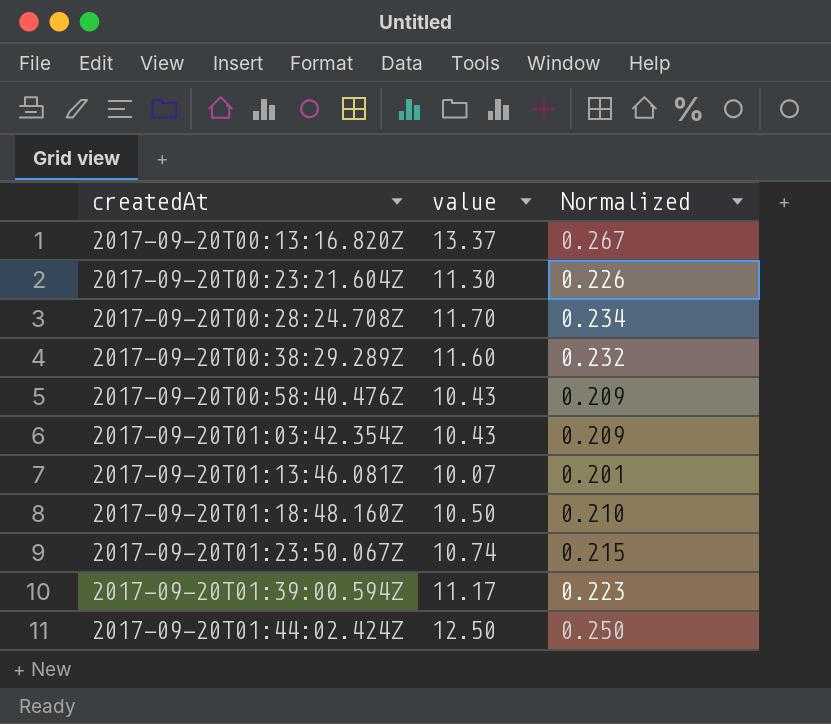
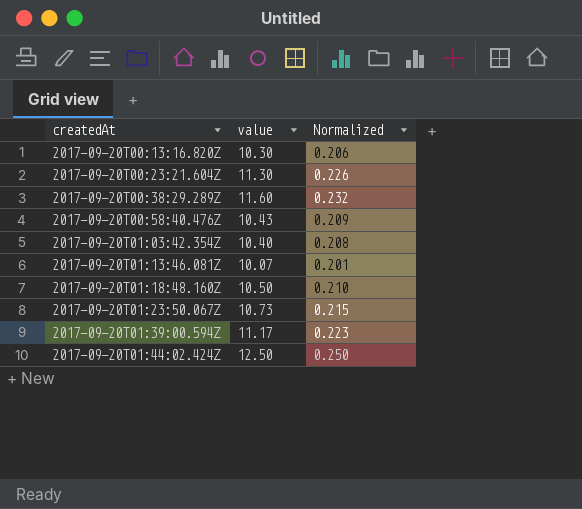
row 2017-09-20T00:28:24.708Z: 11.70 | 0.234 -> none
2017-09-20T00:13:16.820Z | value: 13.37 -> 10.30
2017-09-20T00:13:16.820Z | Normalized: 0.267 -> 0.206
2017-09-20T01:03:42.354Z | value: 10.43 -> 10.40
2017-09-20T01:03:42.354Z | Normalized: 0.209 -> 0.208
2017-09-20T01:23:50.067Z | value: 10.74 -> 10.73

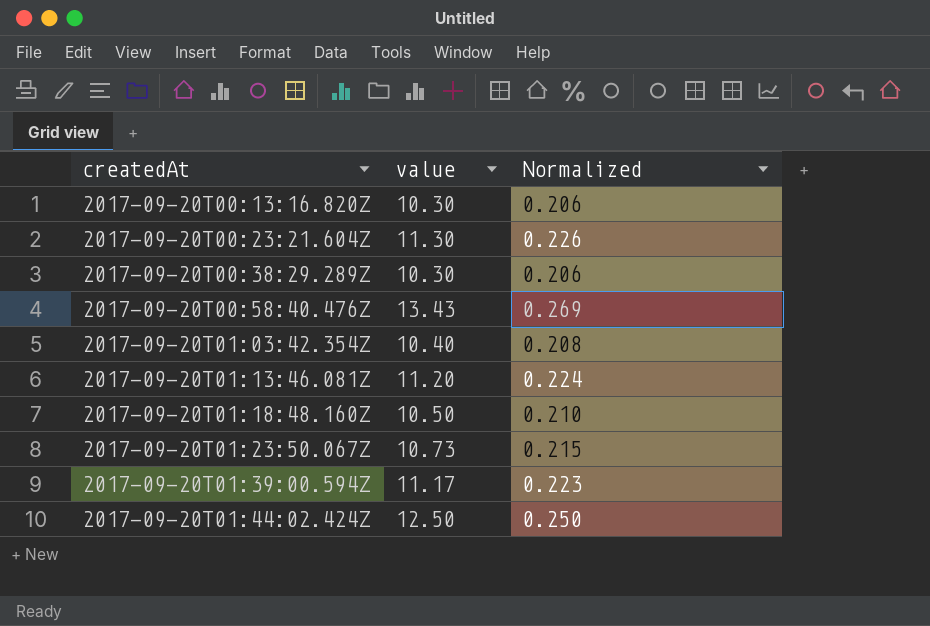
2017-09-20T00:38:29.289Z | value: 11.60 -> 10.30
2017-09-20T00:38:29.289Z | Normalized: 0.232 -> 0.206
2017-09-20T00:58:40.476Z | value: 10.43 -> 13.43
2017-09-20T00:58:40.476Z | Normalized: 0.209 -> 0.269
2017-09-20T01:13:46.081Z | value: 10.07 -> 11.20
2017-09-20T01:13:46.081Z | Normalized: 0.201 -> 0.224

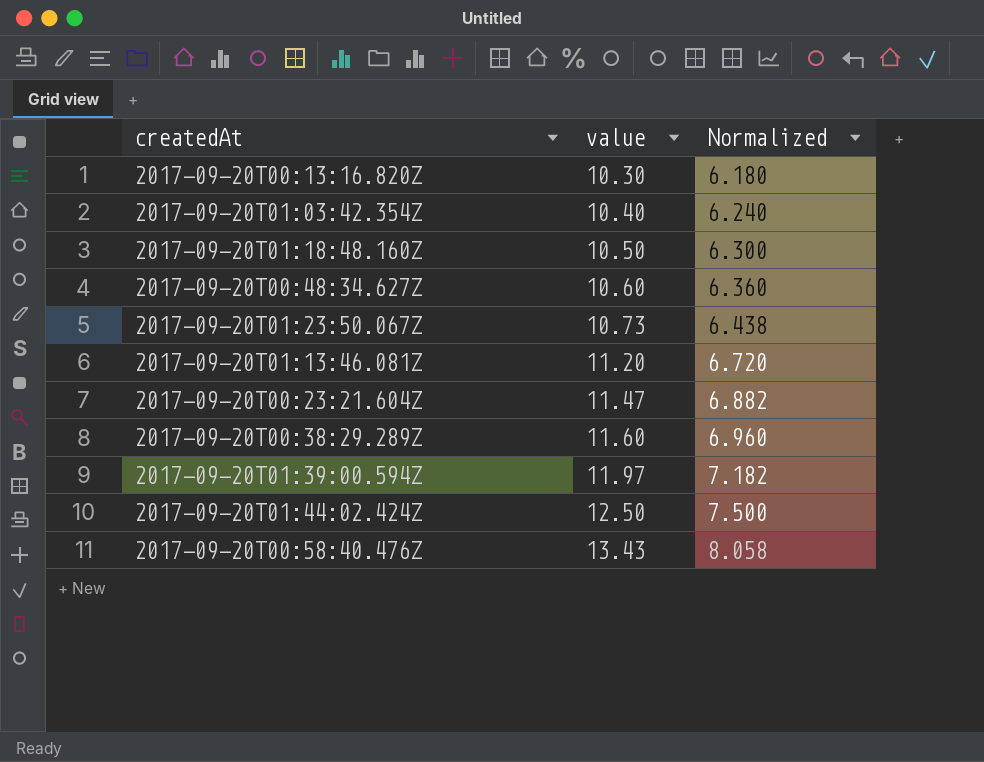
row order: createdAt ascending -> value ascending
column Normalized | formula: [value] * 0.02 -> [value] * 0.6
row 2017-09-20T00:48:34.627Z: none -> 10.60 | 6.360
2017-09-20T00:23:21.604Z | value: 11.30 -> 11.47
2017-09-20T00:38:29.289Z | value: 10.30 -> 11.60
2017-09-20T01:39:00.594Z | value: 11.17 -> 11.97

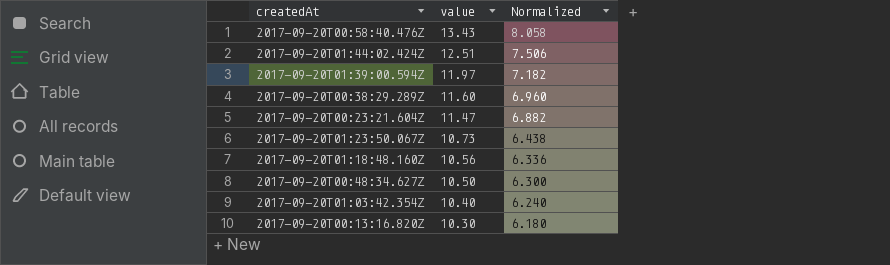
row order: value ascending -> value descending
row 2017-09-20T01:13:46.081Z: 11.20 | 6.720 -> none
2017-09-20T01:44:02.424Z | value: 12.50 -> 12.51
2017-09-20T01:44:02.424Z | Normalized: 7.500 -> 7.506
2017-09-20T01:18:48.160Z | value: 10.50 -> 10.56
2017-09-20T01:18:48.160Z | Normalized: 6.300 -> 6.336
2017-09-20T00:48:34.627Z | value: 10.60 -> 10.50
2017-09-20T00:48:34.627Z | Normalized: 6.360 -> 6.300

